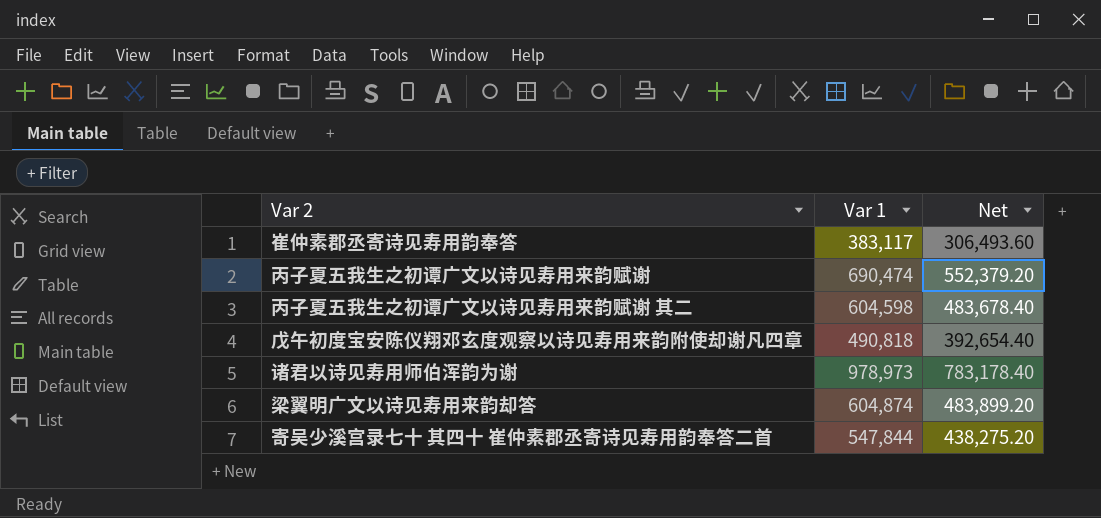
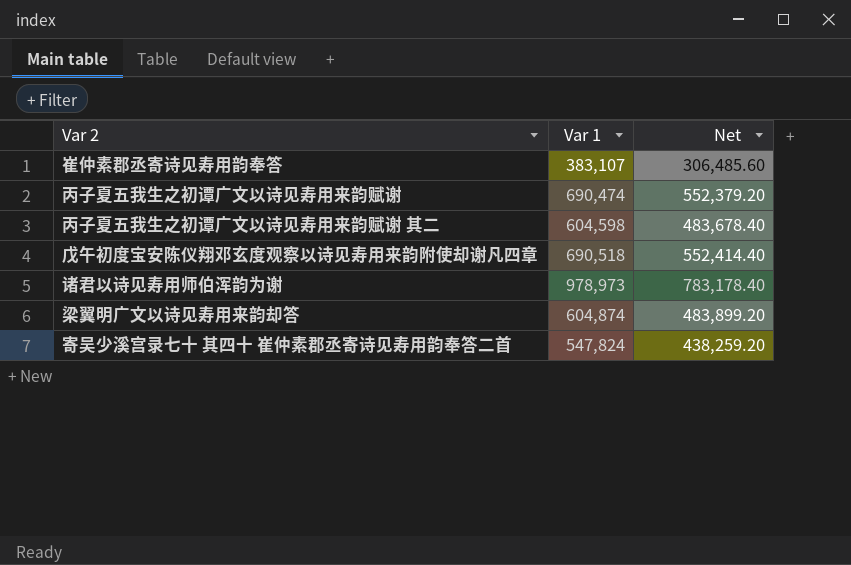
崔仲素郡丞寄诗见寿用韵奉答 | Var 1: 383,117 -> 383,107
崔仲素郡丞寄诗见寿用韵奉答 | Net: 306,493.60 -> 306,485.60
戊午初度宝安陈仪翔邓玄度观察以诗见寿用来韵附使却谢凡四章 | Var 1: 490,818 -> 690,518
戊午初度宝安陈仪翔邓玄度观察以诗见寿用来韵附使却谢凡四章 | Net: 392,654.40 -> 552,414.40
寄吴少溪宫录七十 其四十 崔仲素郡丞寄诗见寿用韵奉答二首 | Var 1: 547,844 -> 547,824
寄吴少溪宫录七十 其四十 崔仲素郡丞寄诗见寿用韵奉答二首 | Net: 438,275.20 -> 438,259.20

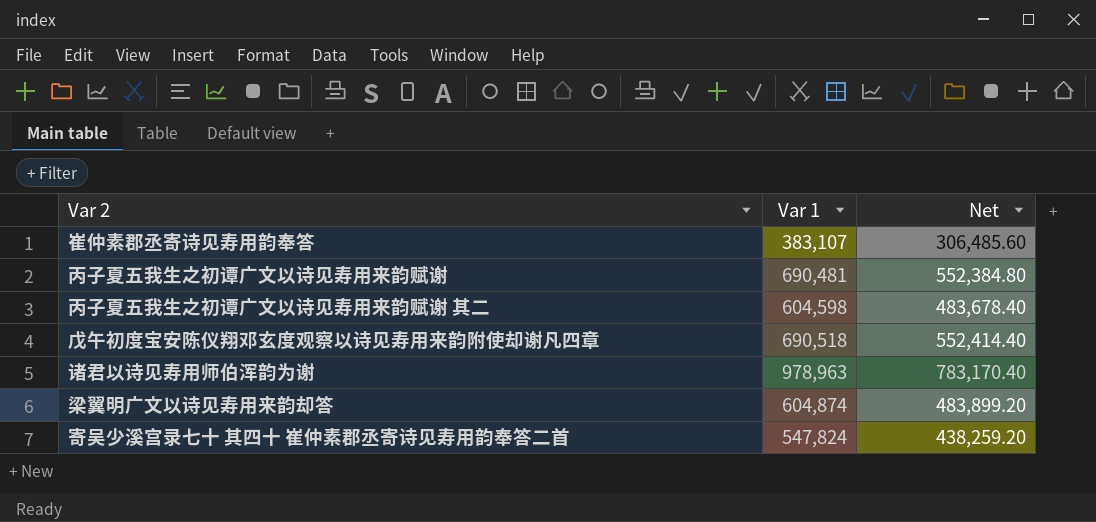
丙子夏五我生之初谭广文以诗见寿用来韵赋谢 | Var 1: 690,474 -> 690,481
丙子夏五我生之初谭广文以诗见寿用来韵赋谢 | Net: 552,379.20 -> 552,384.80
诸君以诗见寿用师伯浑韵为谢 | Var 1: 978,973 -> 978,963
诸君以诗见寿用师伯浑韵为谢 | Net: 783,178.40 -> 783,170.40

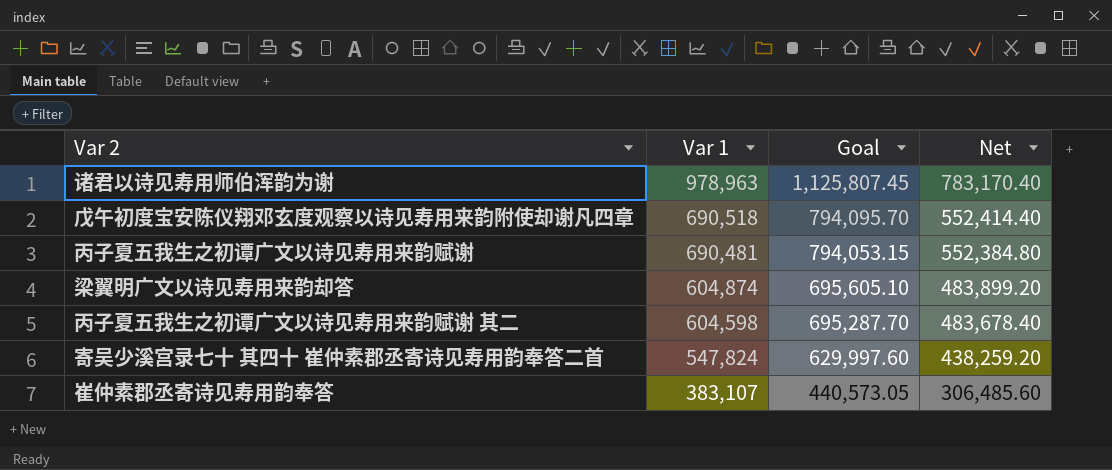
row order: none -> Var 1 descending
column Goal | formula: none -> [Var 1] * 1.15

